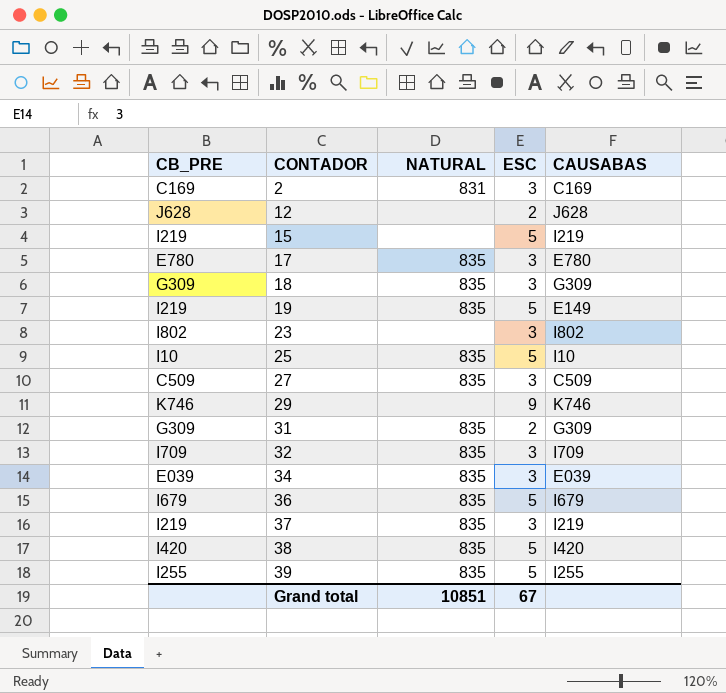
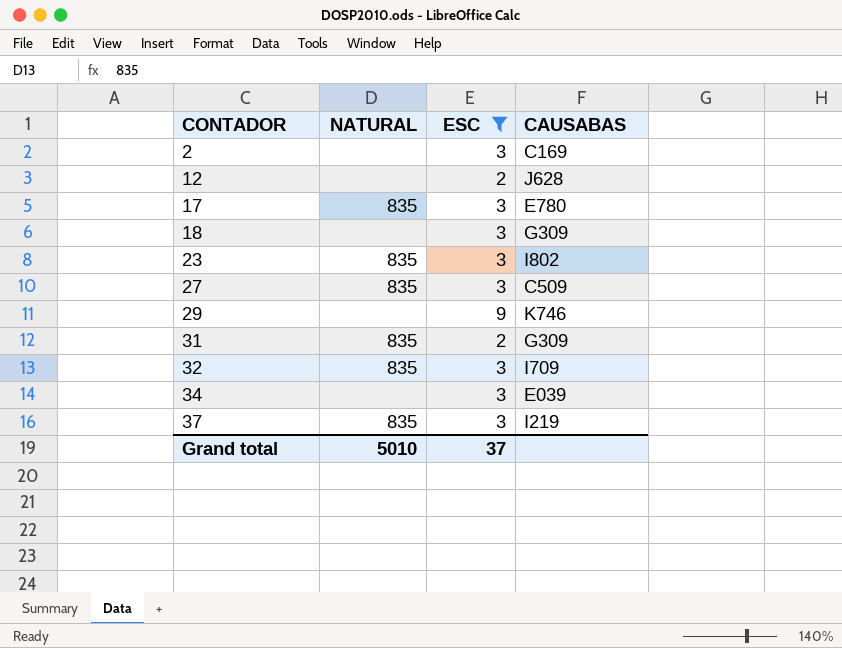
filter: none -> ESC != 5
column CB_PRE | position: 1 -> none
2 | NATURAL: 831 -> none
18 | NATURAL: 835 -> none
23 | NATURAL: none -> 835
34 | NATURAL: 835 -> none
Grand total | NATURAL: 10851 -> 5010
Grand total | ESC: 67 -> 37

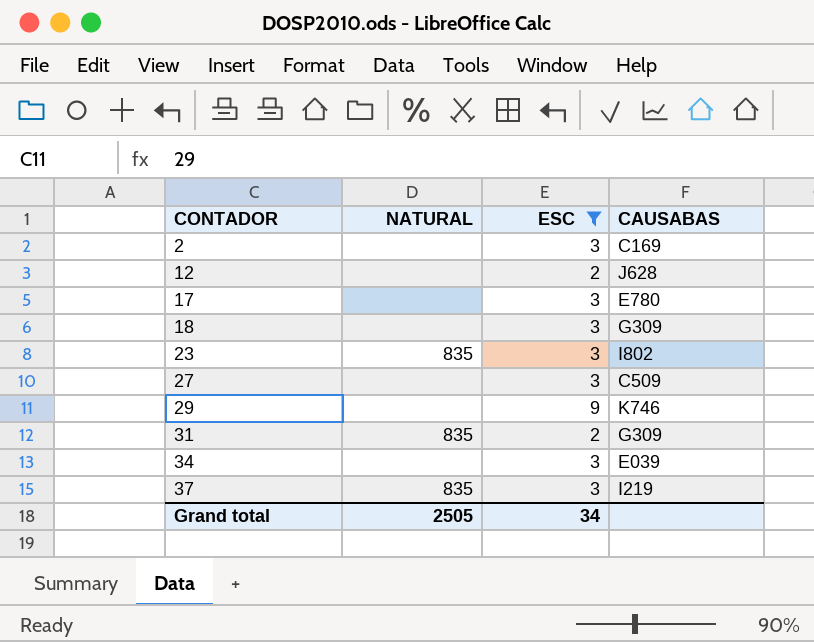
row 32: 835 | 3 | I709 -> none
17 | NATURAL: 835 -> none
27 | NATURAL: 835 -> none
Grand total | NATURAL: 5010 -> 2505
Grand total | ESC: 37 -> 34

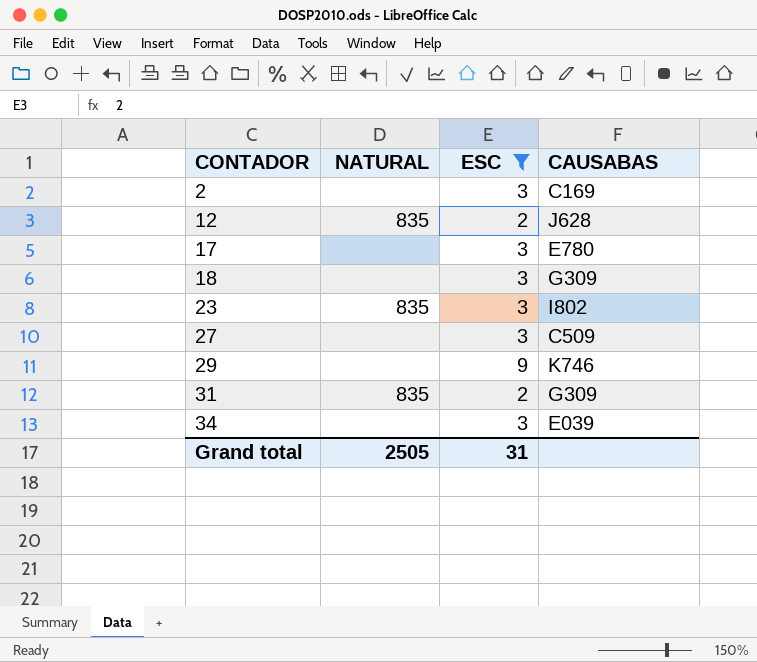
row 37: 835 | 3 | I219 -> none
12 | NATURAL: none -> 835
Grand total | ESC: 34 -> 31

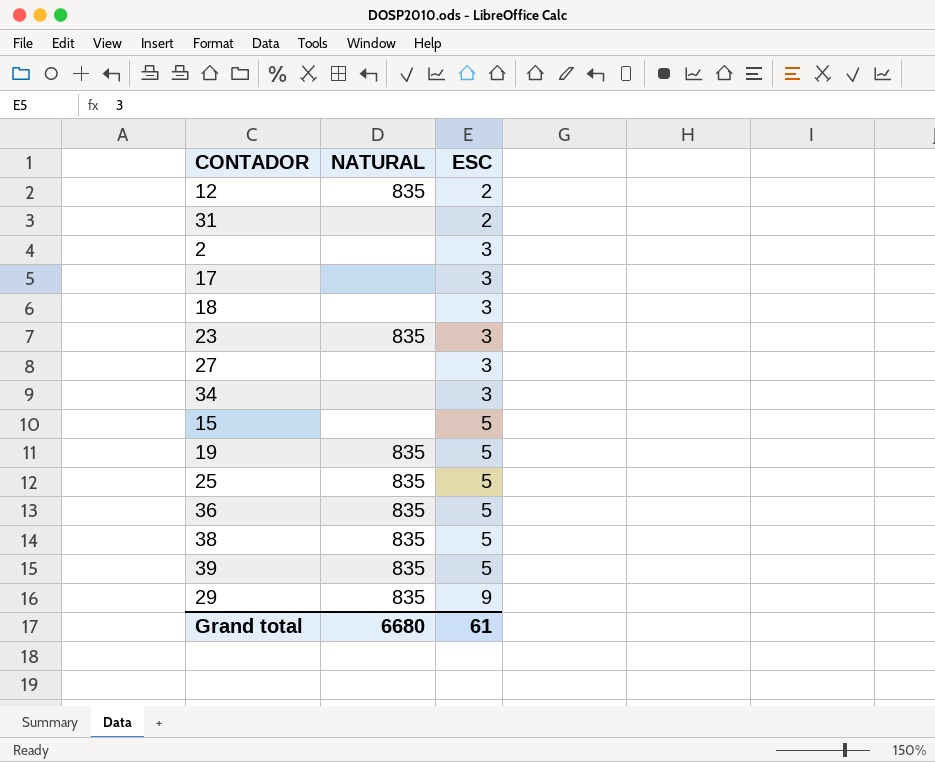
filter: ESC != 5 -> none
row order: CONTADOR ascending -> ESC ascending
column CAUSABAS | position: 4 -> none
31 | NATURAL: 835 -> none
29 | NATURAL: none -> 835
Grand total | NATURAL: 2505 -> 6680
Grand total | ESC: 31 -> 61

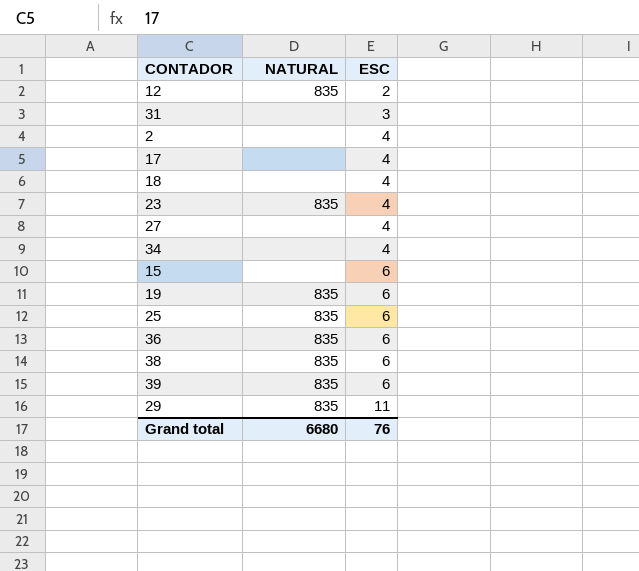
31 | ESC: 2 -> 3
2 | ESC: 3 -> 4
17 | ESC: 3 -> 4
18 | ESC: 3 -> 4
23 | ESC: 3 -> 4
27 | ESC: 3 -> 4
34 | ESC: 3 -> 4
15 | ESC: 5 -> 6
19 | ESC: 5 -> 6
25 | ESC: 5 -> 6
36 | ESC: 5 -> 6
38 | ESC: 5 -> 6
39 | ESC: 5 -> 6
29 | ESC: 9 -> 11
Grand total | ESC: 61 -> 76

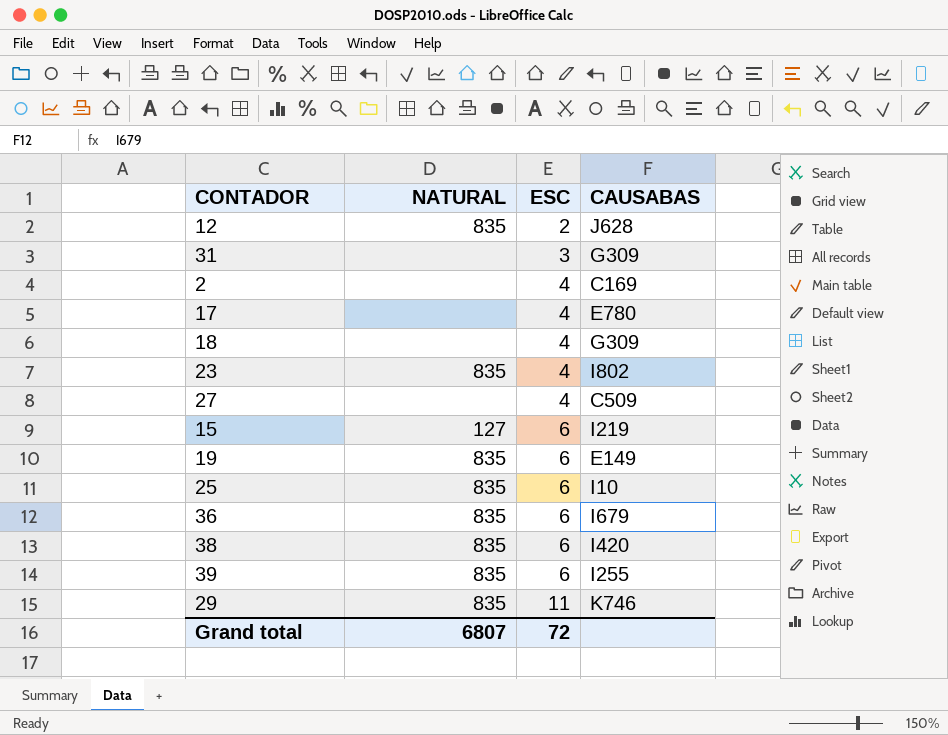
column CAUSABAS | position: none -> 4
row 34: none | 4 -> none
15 | NATURAL: none -> 127
Grand total | NATURAL: 6680 -> 6807
Grand total | ESC: 76 -> 72

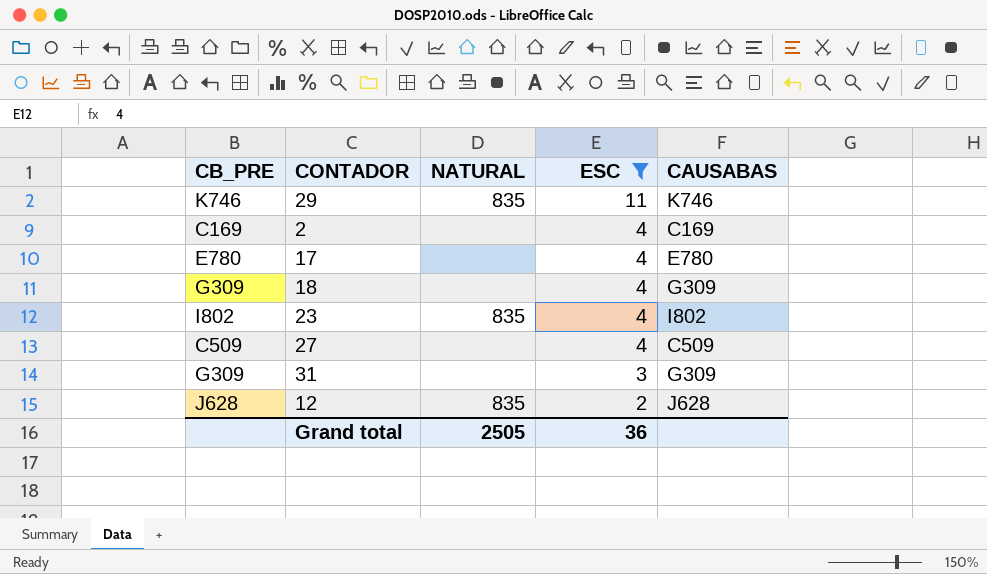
filter: none -> ESC != 6
row order: ESC ascending -> ESC descending
column CB_PRE | position: none -> 1
Grand total | NATURAL: 6807 -> 2505
Grand total | ESC: 72 -> 36

